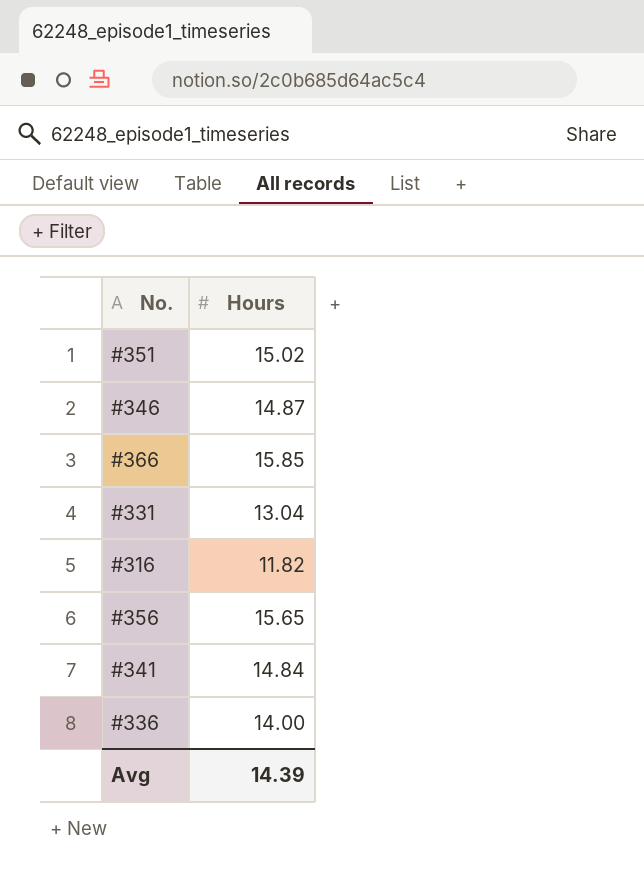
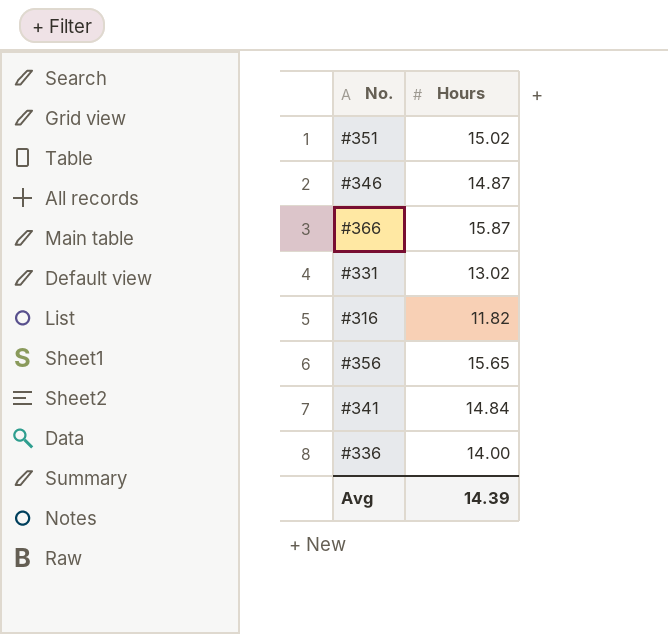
#366 | Hours: 15.85 -> 15.87
#331 | Hours: 13.04 -> 13.02

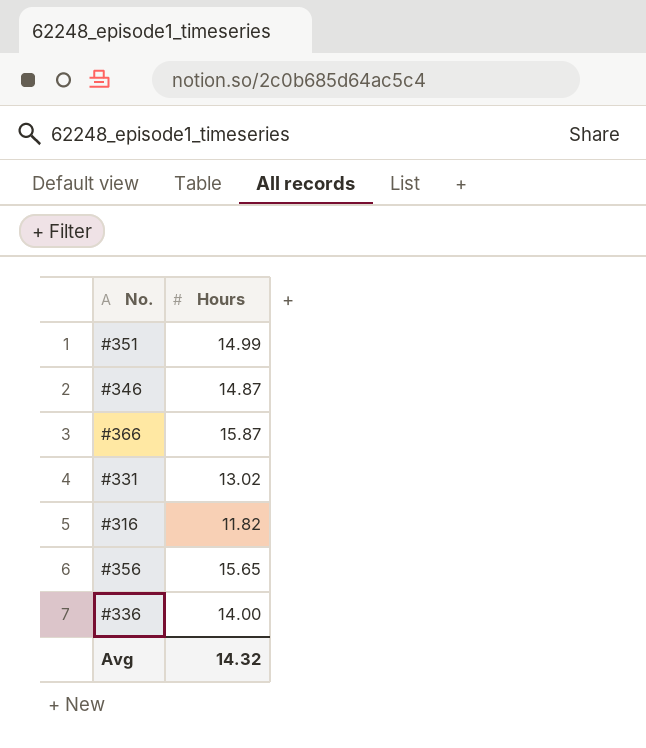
row #341: 14.84 -> none
#351 | Hours: 15.02 -> 14.99
Avg | Hours: 14.39 -> 14.32

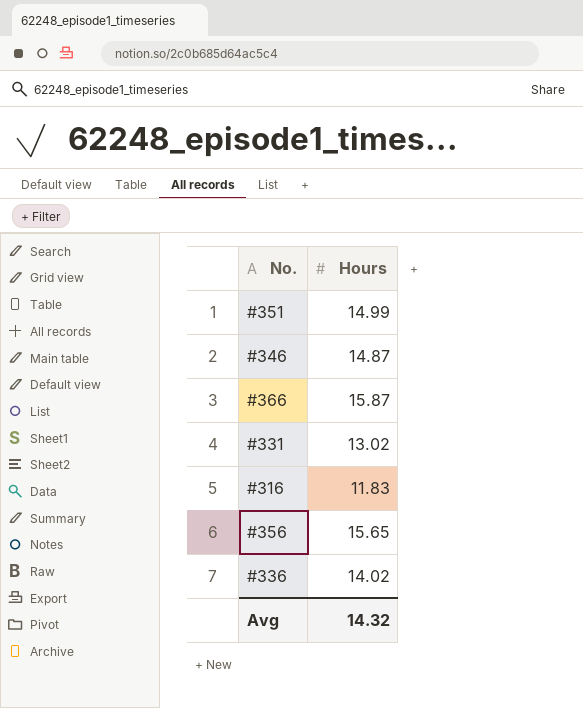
#316 | Hours: 11.82 -> 11.83
#336 | Hours: 14.00 -> 14.02

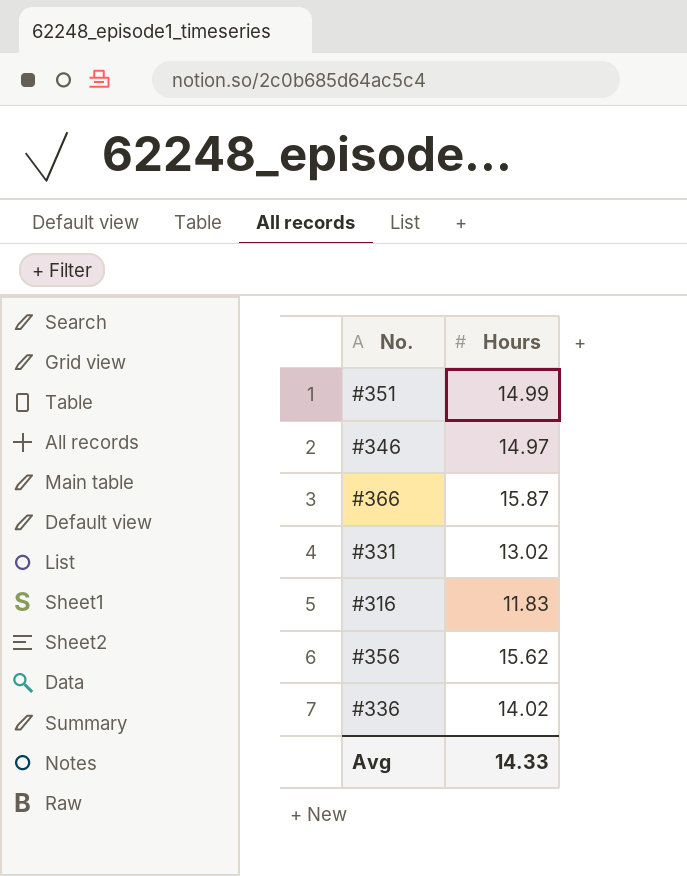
#346 | Hours: 14.87 -> 14.97
#356 | Hours: 15.65 -> 15.62
Avg | Hours: 14.32 -> 14.33

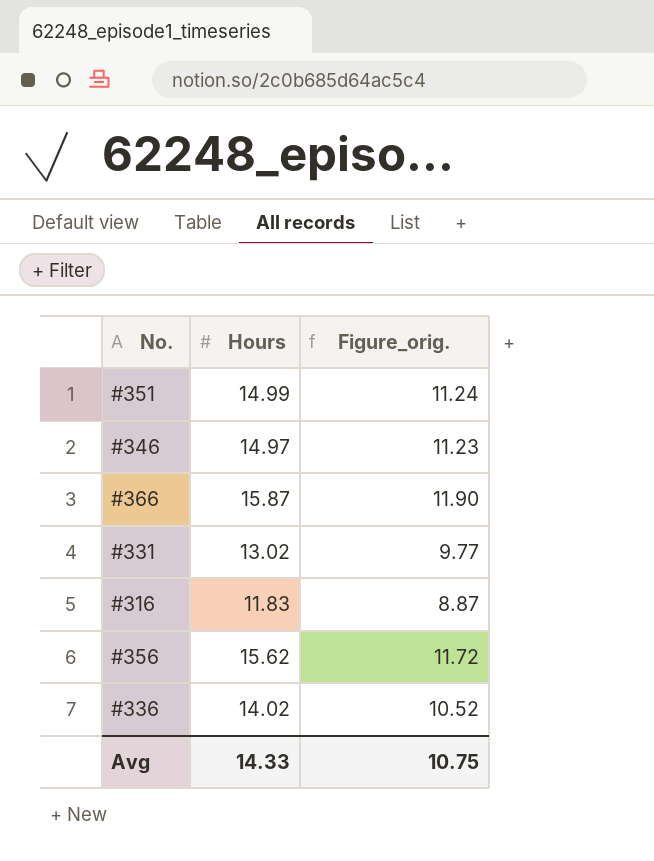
column Figure_orig. | formula: none -> [Hours] * 0.75

